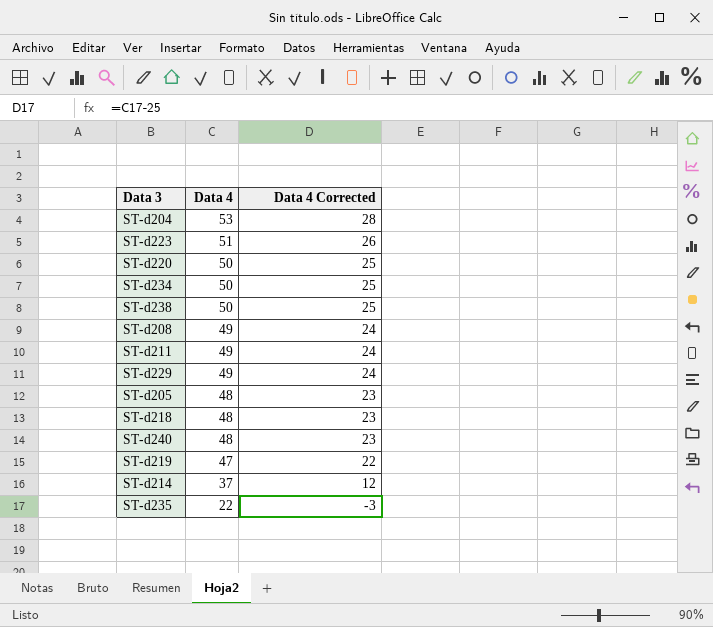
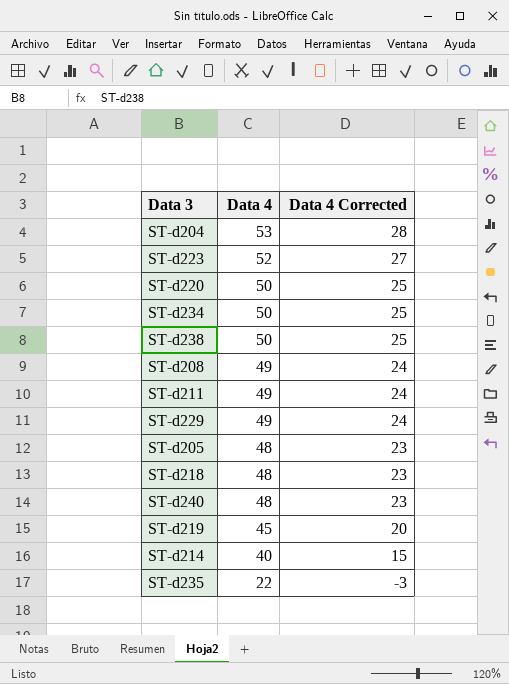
ST-d223 | Data 4: 51 -> 52
ST-d223 | Data 4 Corrected: 26 -> 27
ST-d219 | Data 4: 47 -> 45
ST-d219 | Data 4 Corrected: 22 -> 20
ST-d214 | Data 4: 37 -> 40
ST-d214 | Data 4 Corrected: 12 -> 15

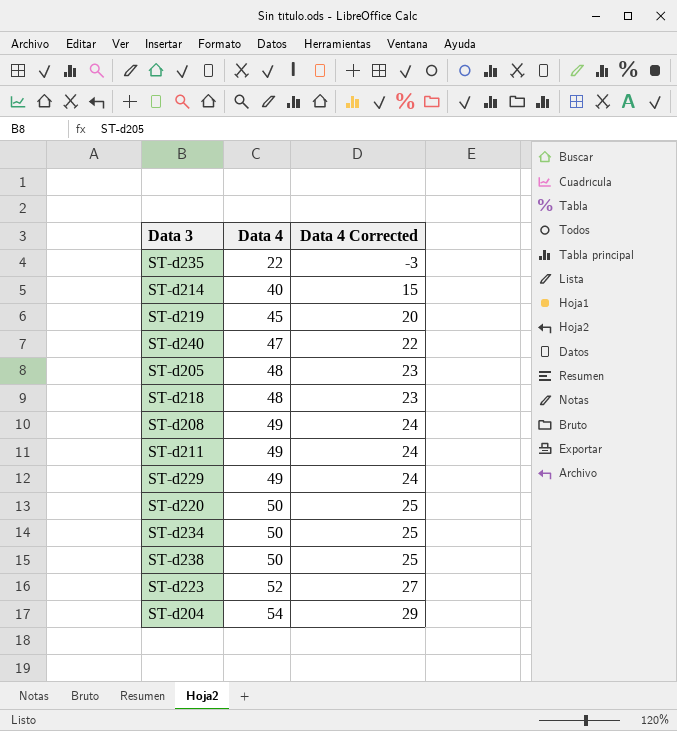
row order: Data 4 descending -> Data 4 ascending
ST-d240 | Data 4: 48 -> 47
ST-d240 | Data 4 Corrected: 23 -> 22
ST-d204 | Data 4: 53 -> 54
ST-d204 | Data 4 Corrected: 28 -> 29

